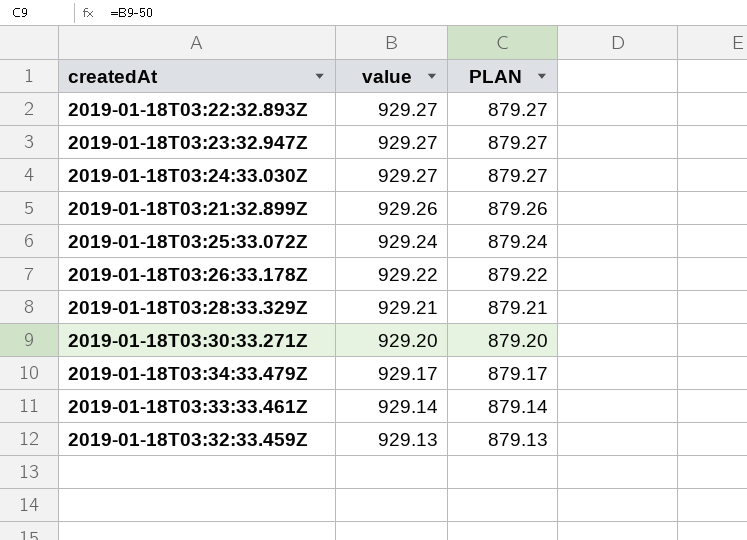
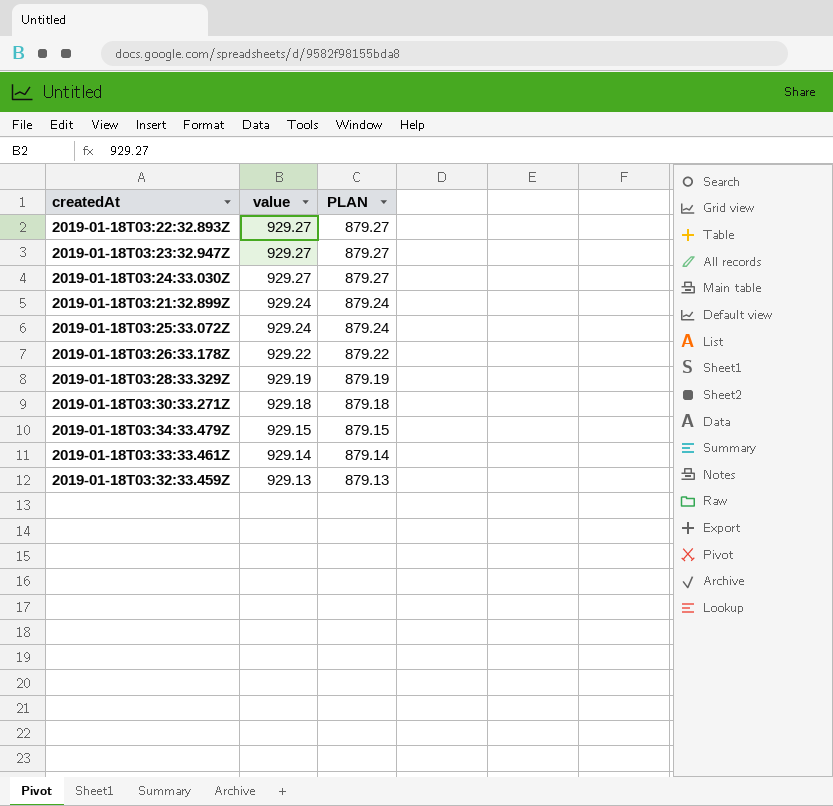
2019-01-18T03:21:32.899Z | value: 929.26 -> 929.24
2019-01-18T03:21:32.899Z | PLAN: 879.26 -> 879.24
2019-01-18T03:28:33.329Z | value: 929.21 -> 929.19
2019-01-18T03:28:33.329Z | PLAN: 879.21 -> 879.19
2019-01-18T03:30:33.271Z | value: 929.20 -> 929.18
2019-01-18T03:30:33.271Z | PLAN: 879.20 -> 879.18
2019-01-18T03:34:33.479Z | value: 929.17 -> 929.15
2019-01-18T03:34:33.479Z | PLAN: 879.17 -> 879.15

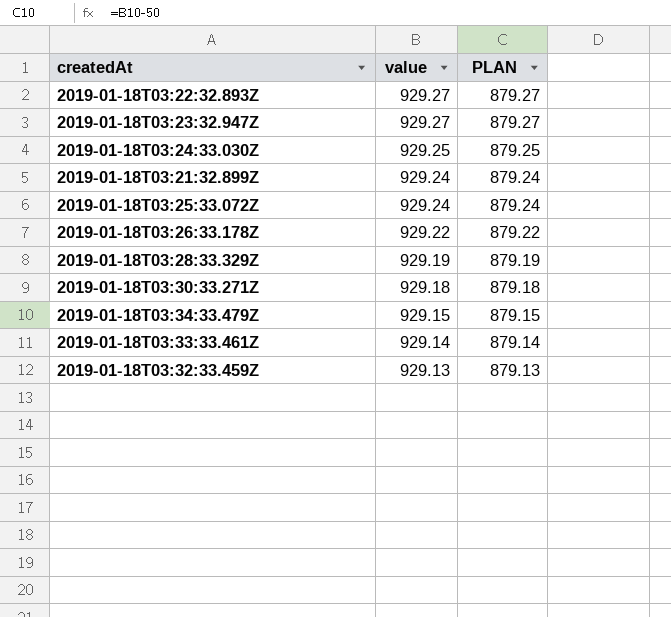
2019-01-18T03:24:33.030Z | value: 929.27 -> 929.25
2019-01-18T03:24:33.030Z | PLAN: 879.27 -> 879.25

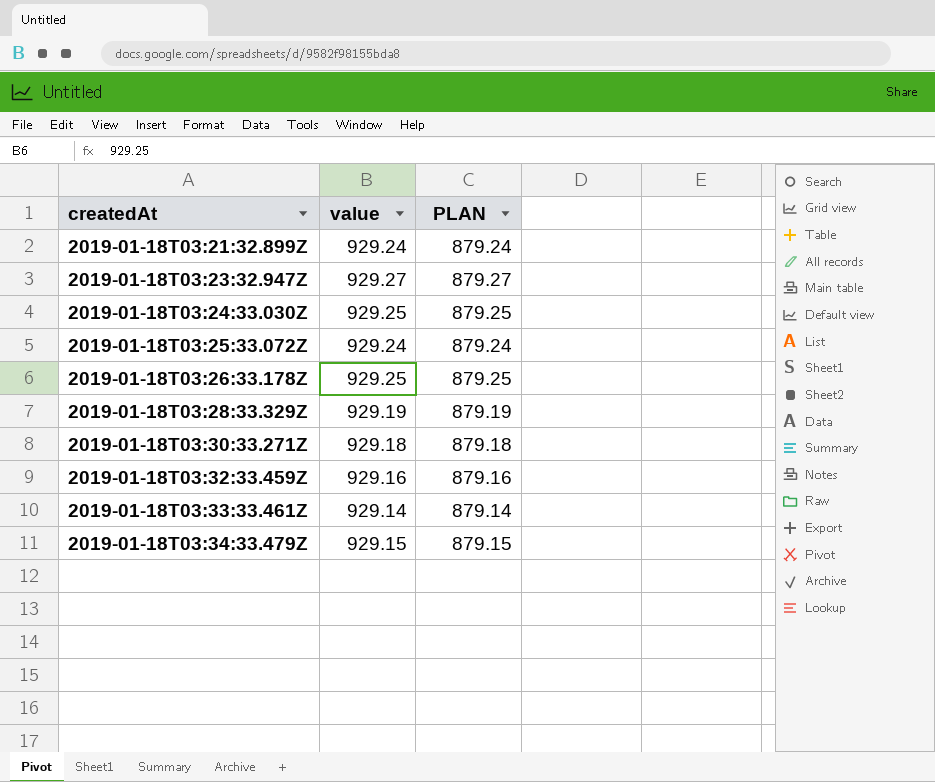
row order: value descending -> createdAt ascending
row 2019-01-18T03:22:32.893Z: 929.27 | 879.27 -> none
2019-01-18T03:26:33.178Z | value: 929.22 -> 929.25
2019-01-18T03:26:33.178Z | PLAN: 879.22 -> 879.25
2019-01-18T03:32:33.459Z | value: 929.13 -> 929.16
2019-01-18T03:32:33.459Z | PLAN: 879.13 -> 879.16

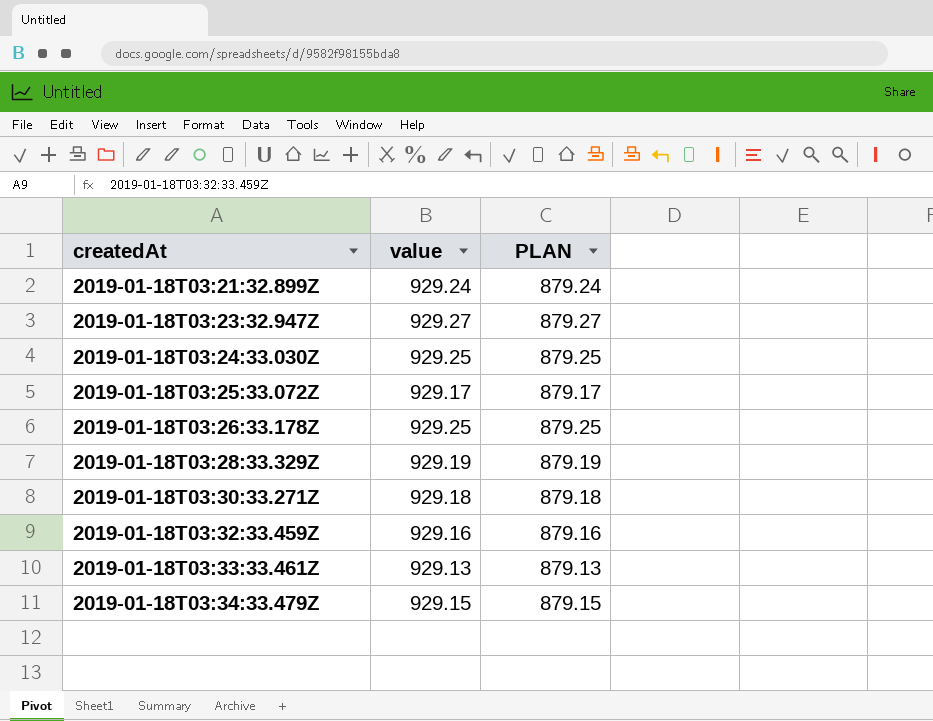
2019-01-18T03:25:33.072Z | value: 929.24 -> 929.17
2019-01-18T03:25:33.072Z | PLAN: 879.24 -> 879.17
2019-01-18T03:33:33.461Z | value: 929.14 -> 929.13
2019-01-18T03:33:33.461Z | PLAN: 879.14 -> 879.13

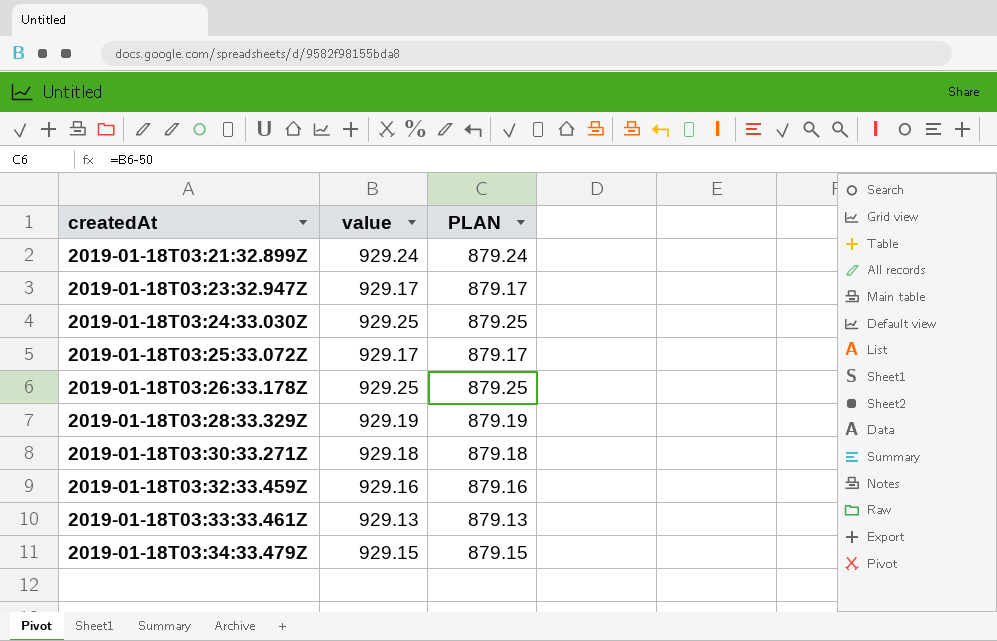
2019-01-18T03:23:32.947Z | value: 929.27 -> 929.17
2019-01-18T03:23:32.947Z | PLAN: 879.27 -> 879.17

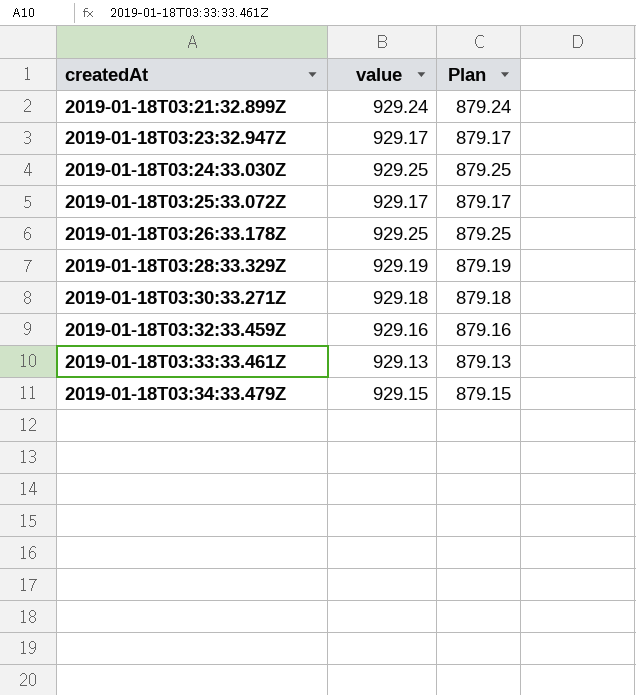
column name: PLAN -> Plan

